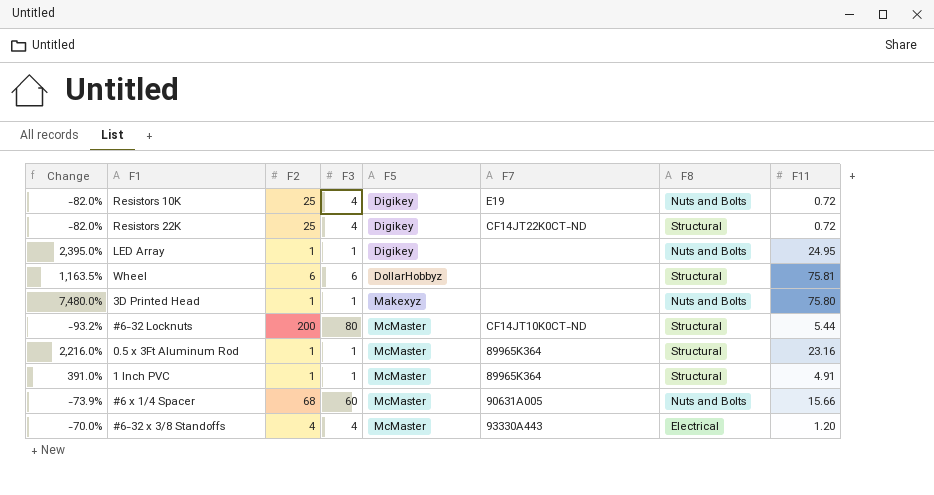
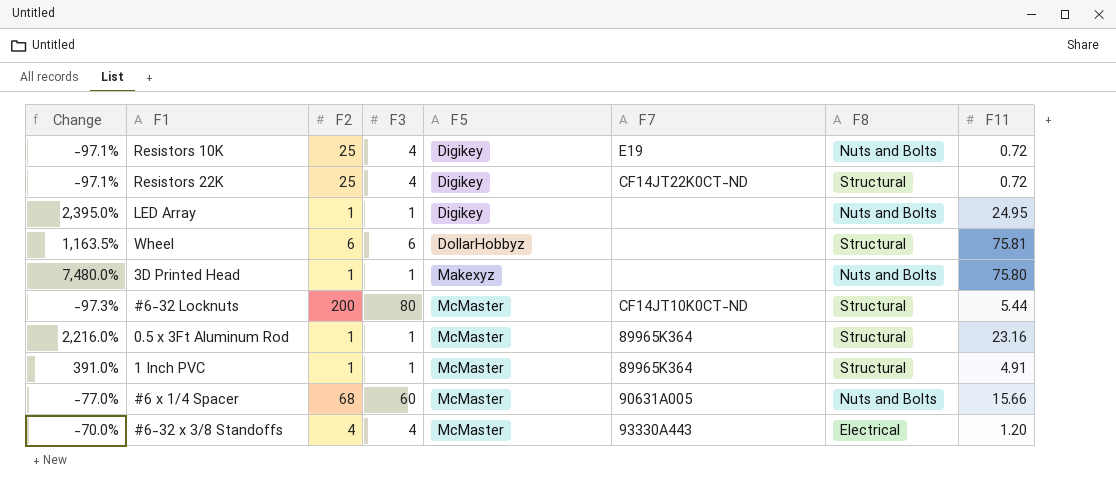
column Change | formula: ([F11] - [F3]) / [F3] -> ([F11] - [F2]) / [F2]

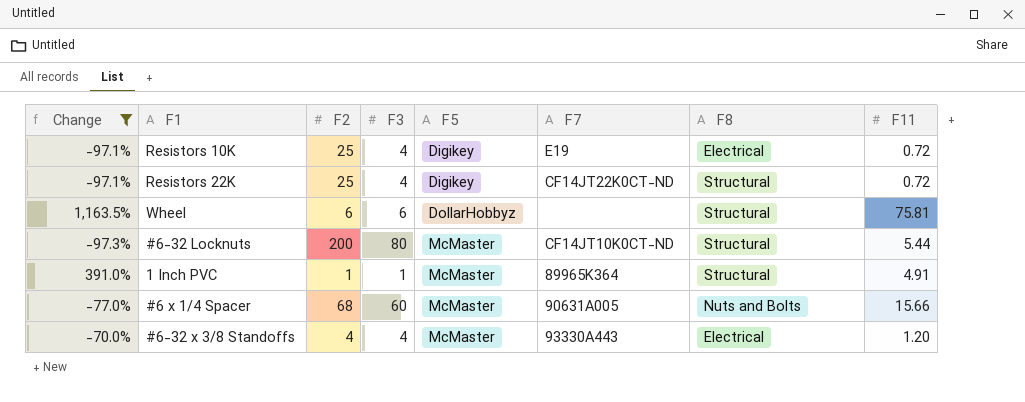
filter: none -> Change <= 1,163.5%
Resistors 10K | F8: Nuts and Bolts -> Electrical

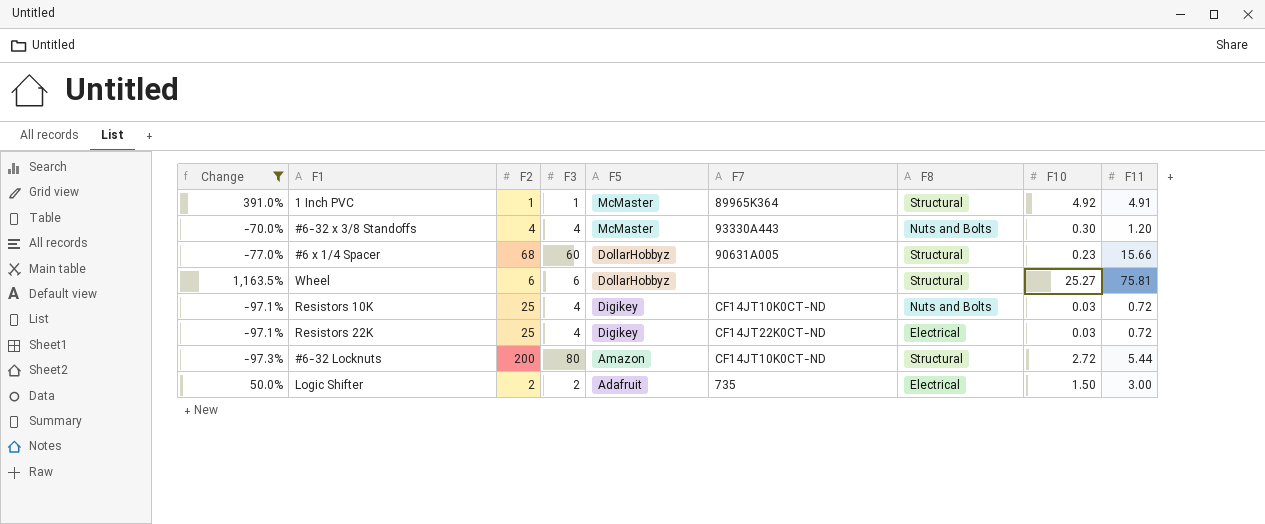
row order: F5 ascending -> F5 descending
column F10 | position: none -> 8
#6-32 x 3/8 Standoffs | F8: Electrical -> Nuts and Bolts
#6 x 1/4 Spacer | F5: McMaster -> DollarHobbyz
#6 x 1/4 Spacer | F8: Nuts and Bolts -> Structural
Resistors 10K | F7: E19 -> CF14JT10K0CT-ND
Resistors 10K | F8: Electrical -> Nuts and Bolts
Resistors 22K | F8: Structural -> Electrical
#6-32 Locknuts | F5: McMaster -> Amazon
row Logic Shifter: none -> 50.0% | 2 | 2 | Adafruit | 735 | Electrical | 1.50 | 3.00

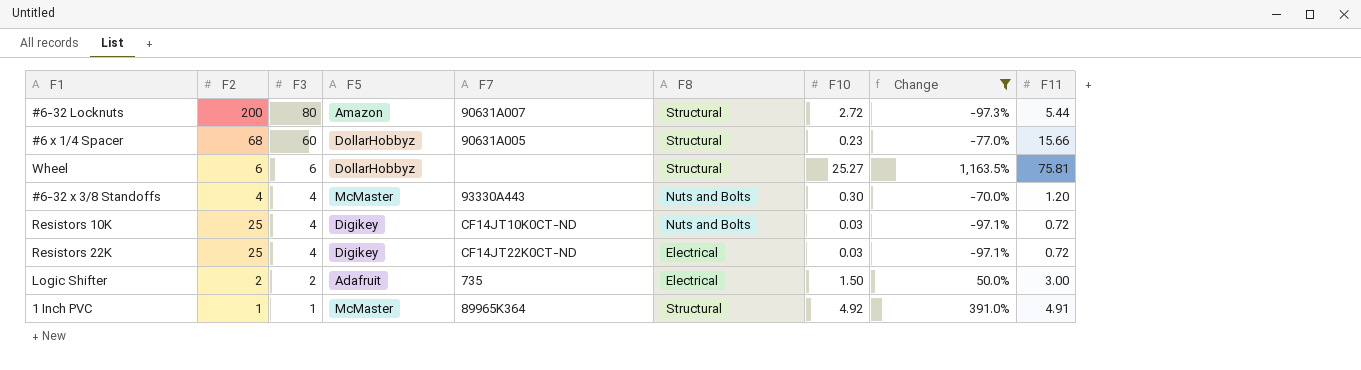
row order: F5 descending -> F3 descending
column Change | position: 1 -> 8
#6-32 Locknuts | F7: CF14JT10K0CT-ND -> 90631A007

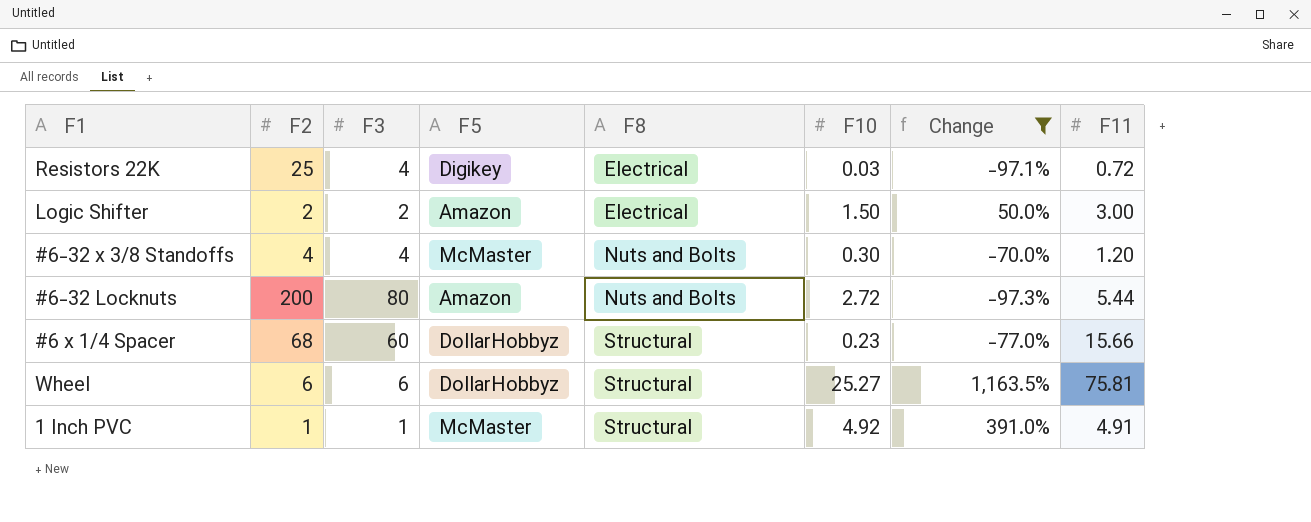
row order: F3 descending -> F8 ascending
column F7 | position: 5 -> none
row Resistors 10K: 25 | 4 | Digikey | CF14JT10K0CT-ND | Nuts and Bolts | 0.03 | -97.1% | 0.72 -> none
Logic Shifter | F5: Adafruit -> Amazon
#6-32 Locknuts | F8: Structural -> Nuts and Bolts

